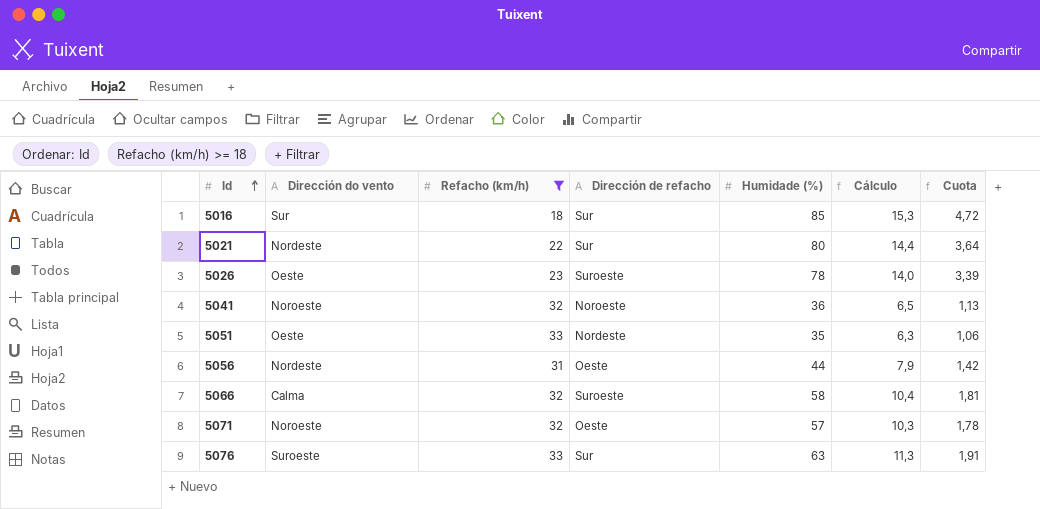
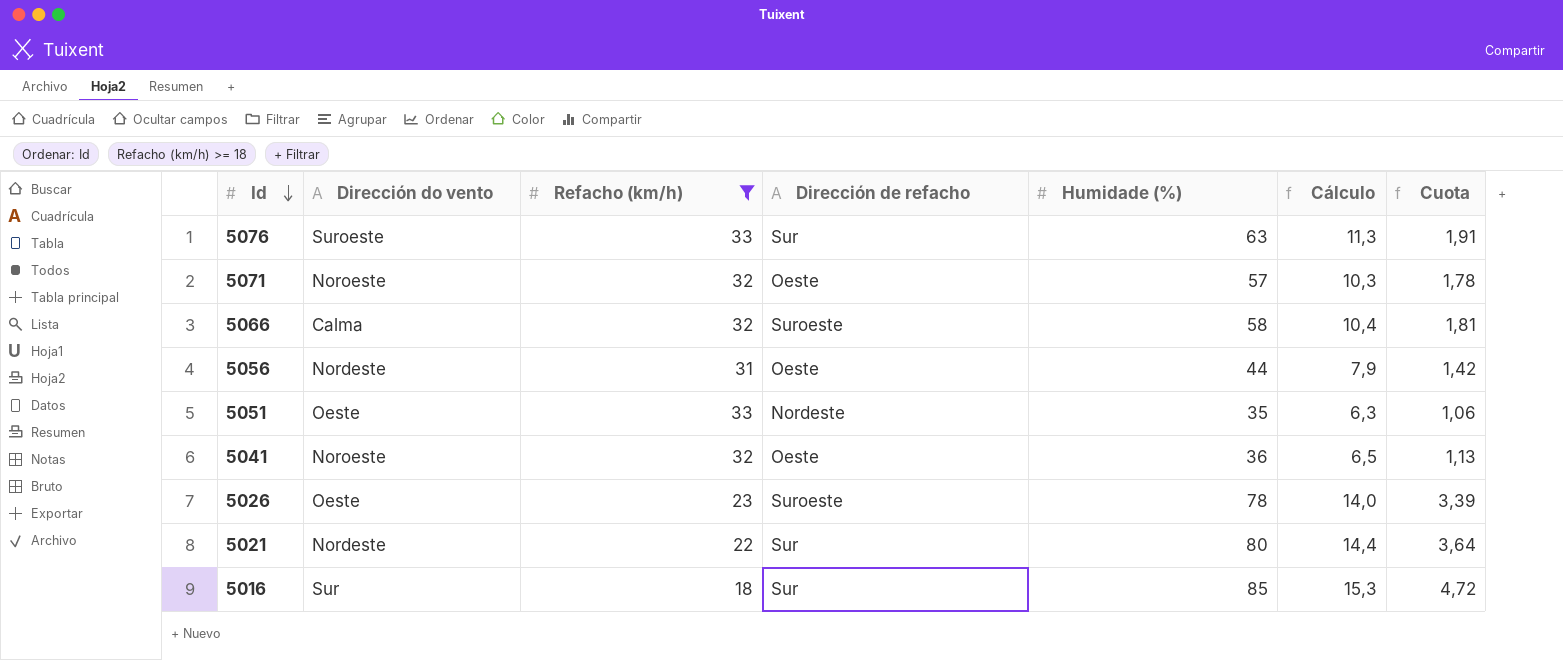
row order: Id ascending -> Id descending
5041 | Dirección de refacho: Noroeste -> Oeste

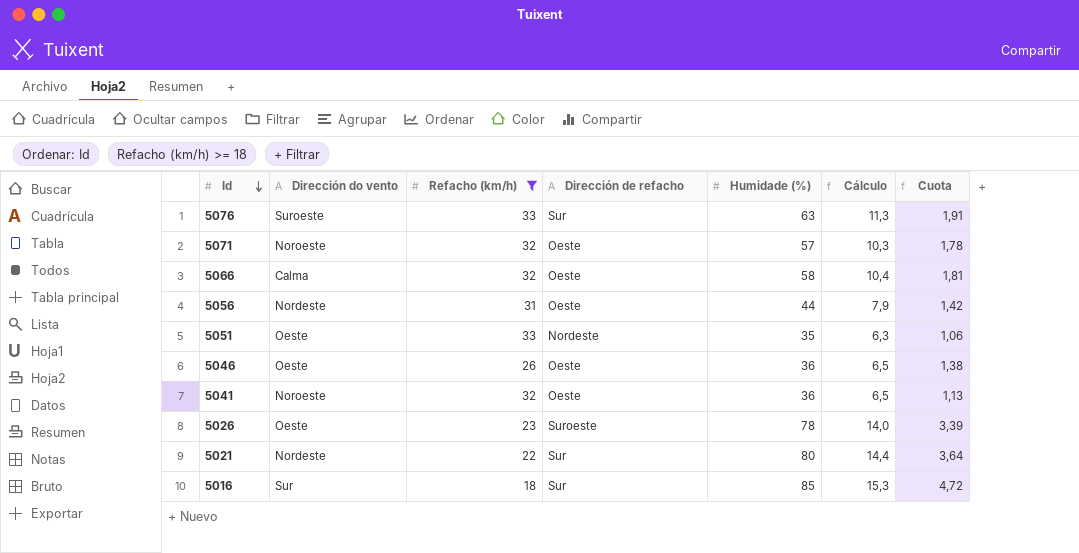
5066 | Dirección de refacho: Suroeste -> Oeste
row 5046: none -> Oeste | 26 | Oeste | 36 | 6,5 | 1,38

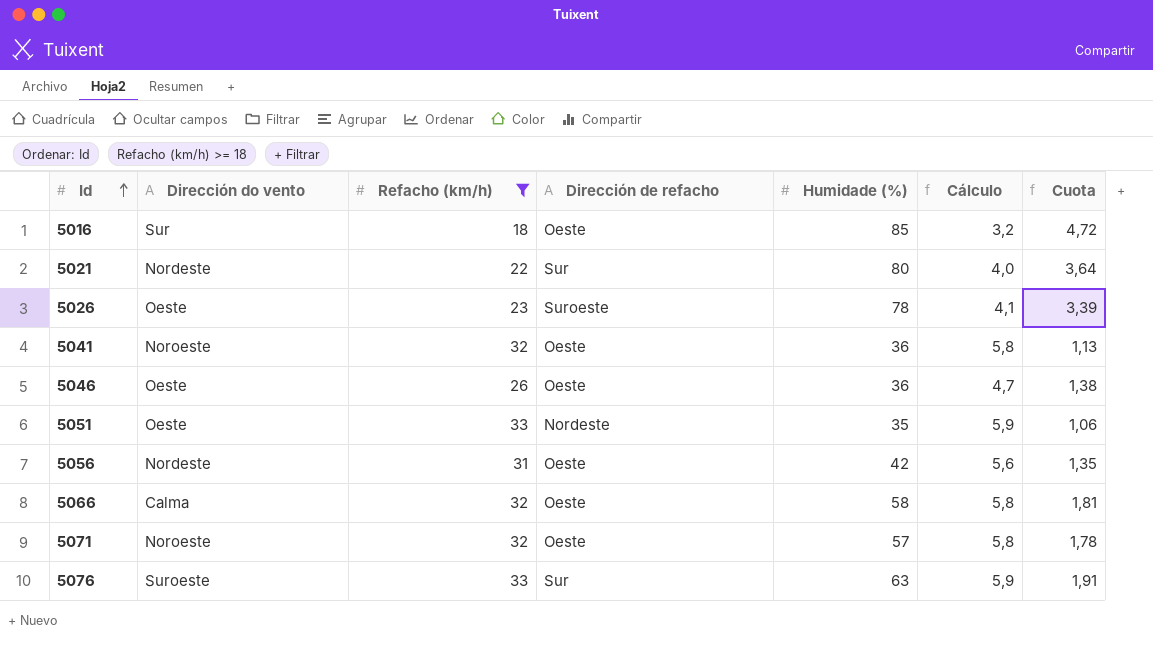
row order: Id descending -> Id ascending
column Cálculo | formula: [Humidade (%)] * 0,18 -> [Refacho (km/h)] * 0,18
5016 | Dirección de refacho: Sur -> Oeste
5056 | Humidade (%): 44 -> 42
5056 | Cuota: 1,42 -> 1,35

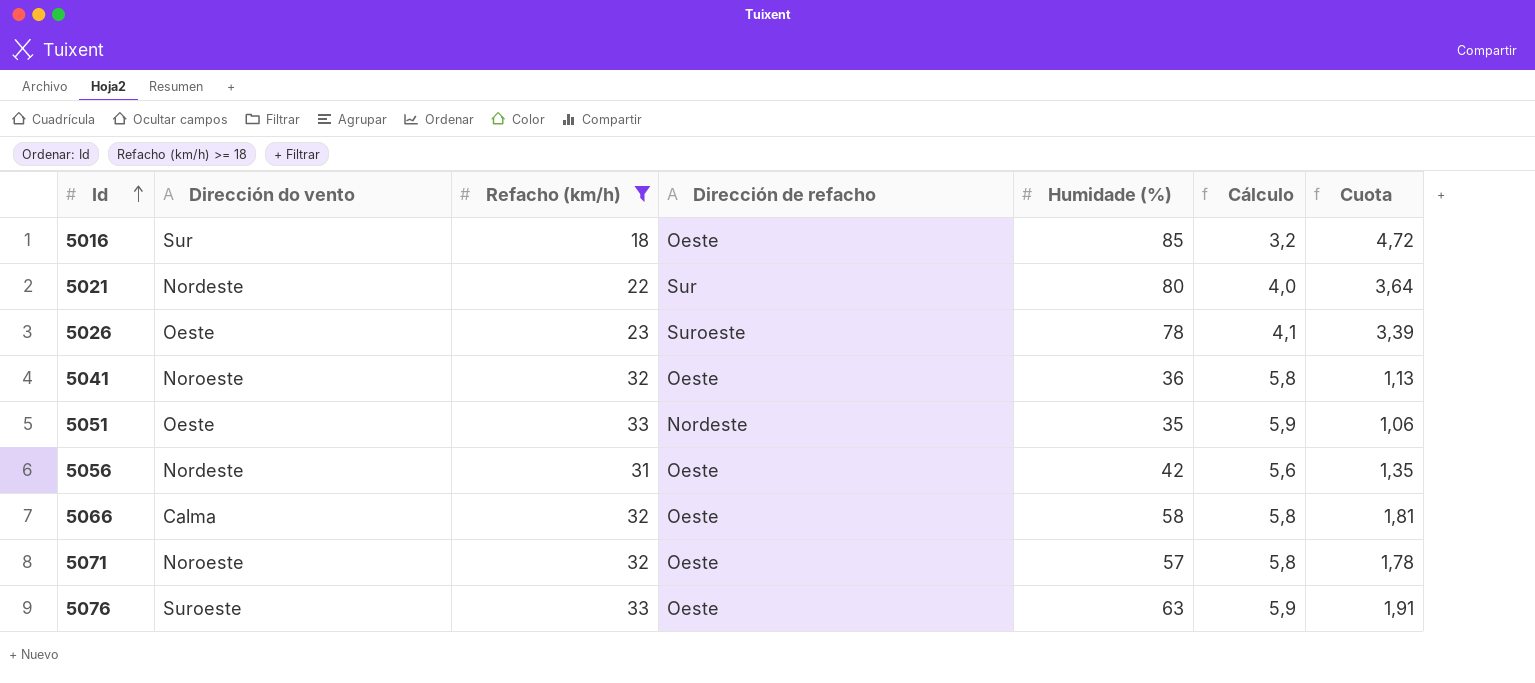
row 5046: Oeste | 26 | Oeste | 36 | 4,7 | 1,38 -> none
5076 | Dirección de refacho: Sur -> Oeste

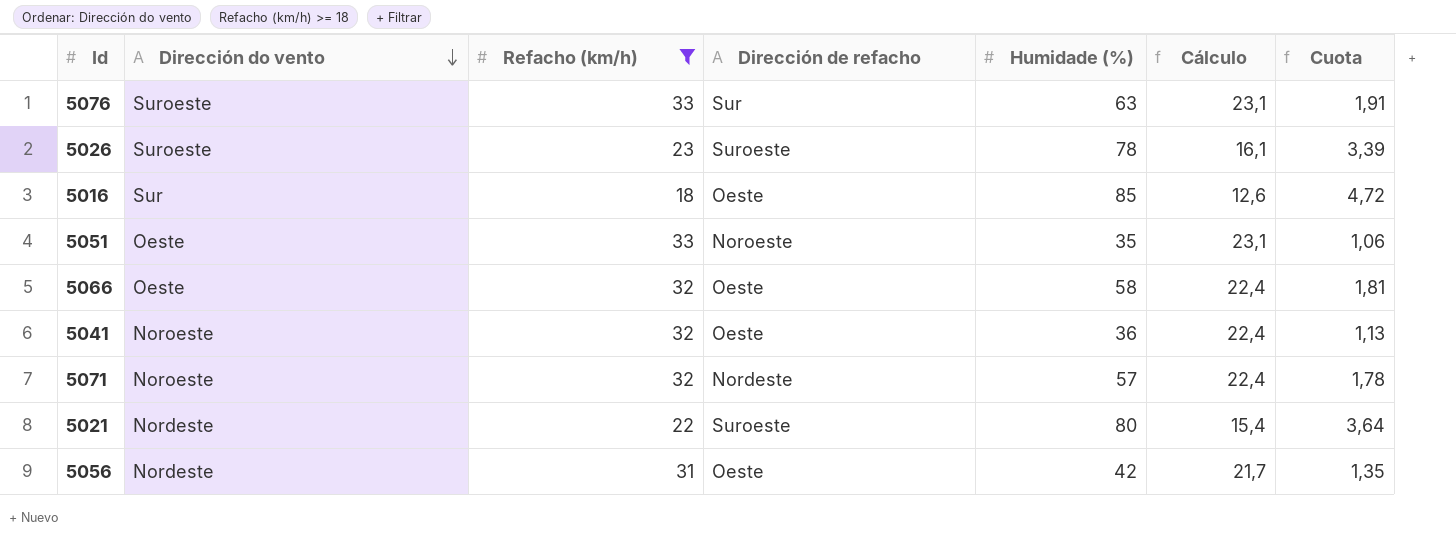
row order: Id ascending -> Dirección do vento descending
column Cálculo | formula: [Refacho (km/h)] * 0,18 -> [Refacho (km/h)] * 0,7
5076 | Dirección de refacho: Oeste -> Sur
5026 | Dirección do vento: Oeste -> Suroeste
5051 | Dirección de refacho: Nordeste -> Noroeste
5066 | Dirección do vento: Calma -> Oeste
5071 | Dirección de refacho: Oeste -> Nordeste
5021 | Dirección de refacho: Sur -> Suroeste

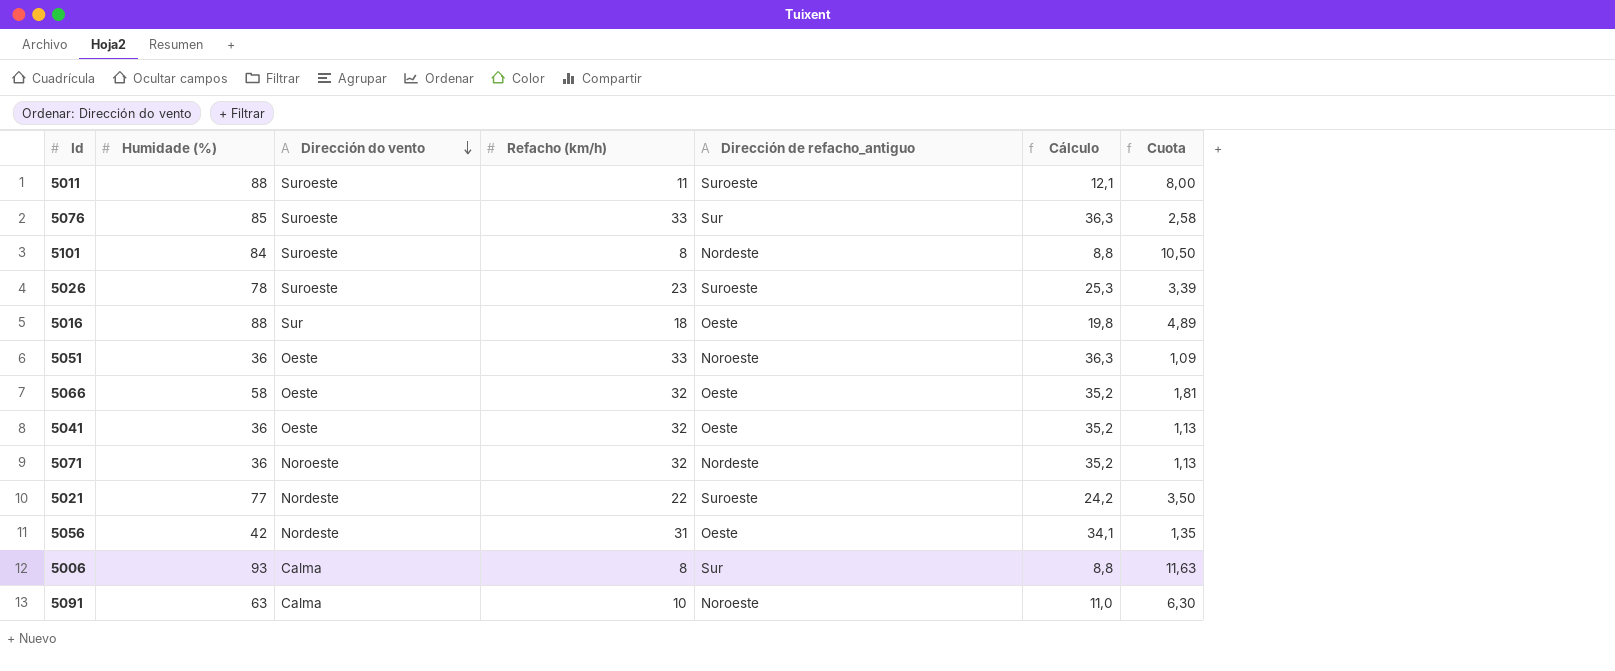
filter: Refacho (km/h) >= 18 -> none
column Humidade (%) | position: 5 -> 2
column name: Dirección de refacho -> Dirección de refacho_antiguo
column Cálculo | formula: [Refacho (km/h)] * 0,7 -> [Refacho (km/h)] * 1,1
5076 | Humidade (%): 63 -> 85
5076 | Cuota: 1,91 -> 2,58
5016 | Humidade (%): 85 -> 88
5016 | Cuota: 4,72 -> 4,89
5051 | Humidade (%): 35 -> 36
5051 | Cuota: 1,06 -> 1,09
5041 | Dirección do vento: Noroeste -> Oeste
5071 | Humidade (%): 57 -> 36
5071 | Cuota: 1,78 -> 1,13
5021 | Humidade (%): 80 -> 77
5021 | Cuota: 3,64 -> 3,50

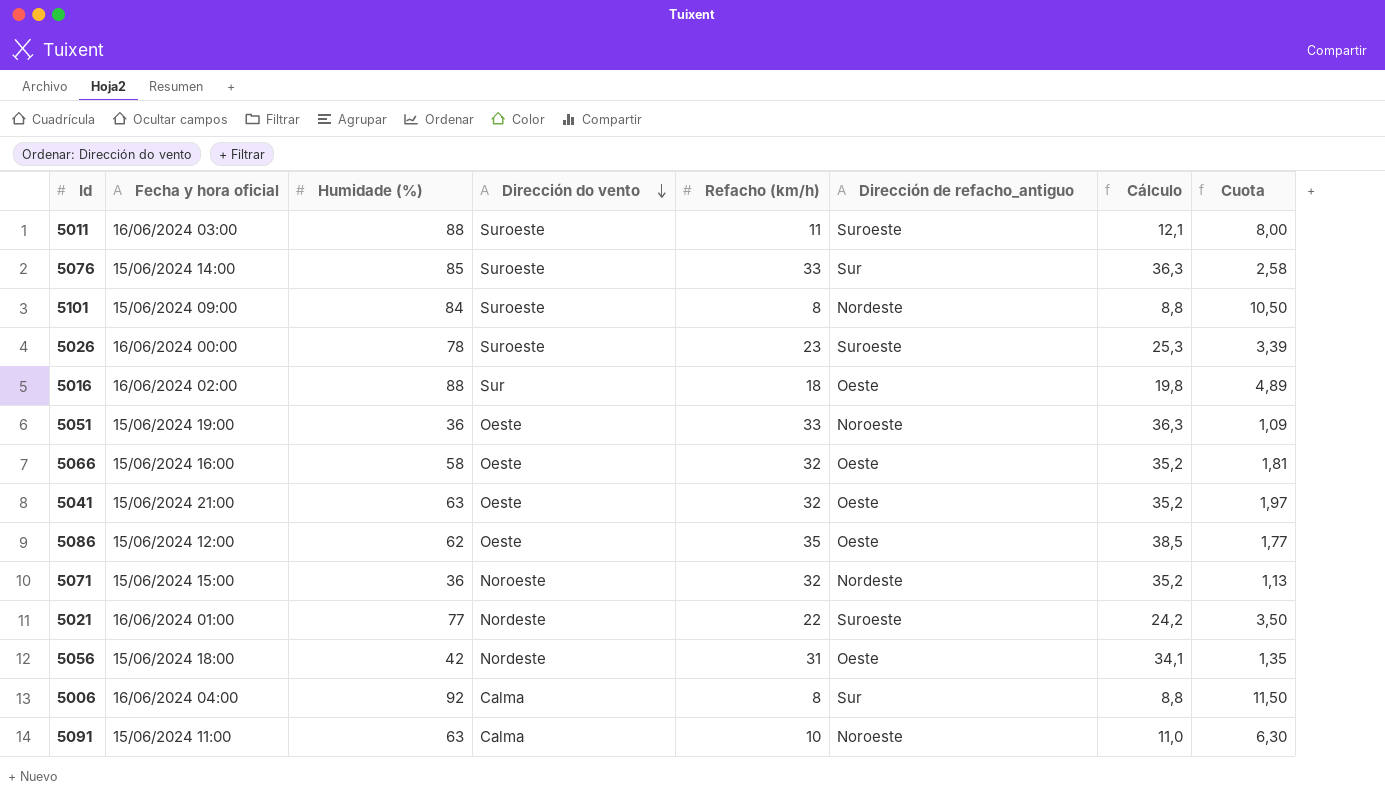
column Fecha y hora oficial | position: none -> 2
5041 | Humidade (%): 36 -> 63
5041 | Cuota: 1,13 -> 1,97
row 5086: none -> 15/06/2024 12:00 | 62 | Oeste | 35 | Oeste | 38,5 | 1,77
5006 | Humidade (%): 93 -> 92
5006 | Cuota: 11,63 -> 11,50

